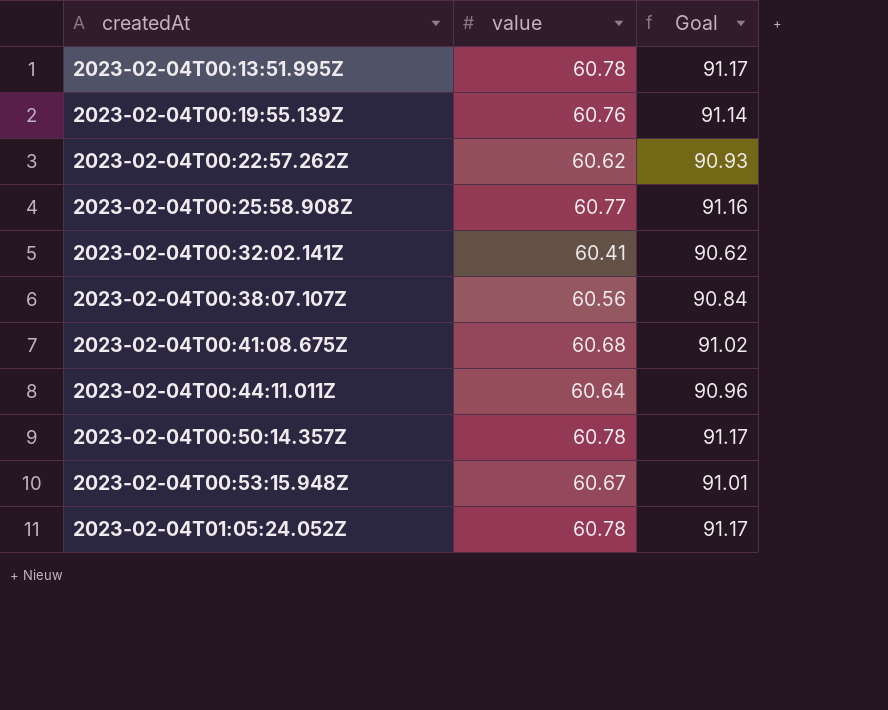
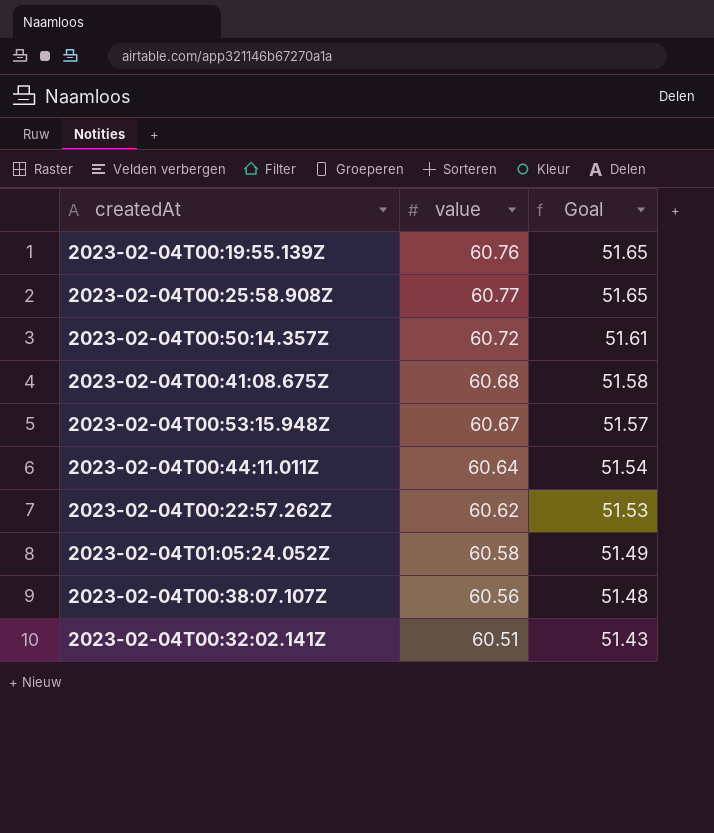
row order: createdAt ascending -> Goal descending
column Goal | formula: [value] * 1.5 -> [value] * 0.85
row 2023-02-04T00:13:51.995Z: 60.78 | 91.17 -> none
2023-02-04T00:50:14.357Z | value: 60.78 -> 60.72
2023-02-04T01:05:24.052Z | value: 60.78 -> 60.58
2023-02-04T00:32:02.141Z | value: 60.41 -> 60.51

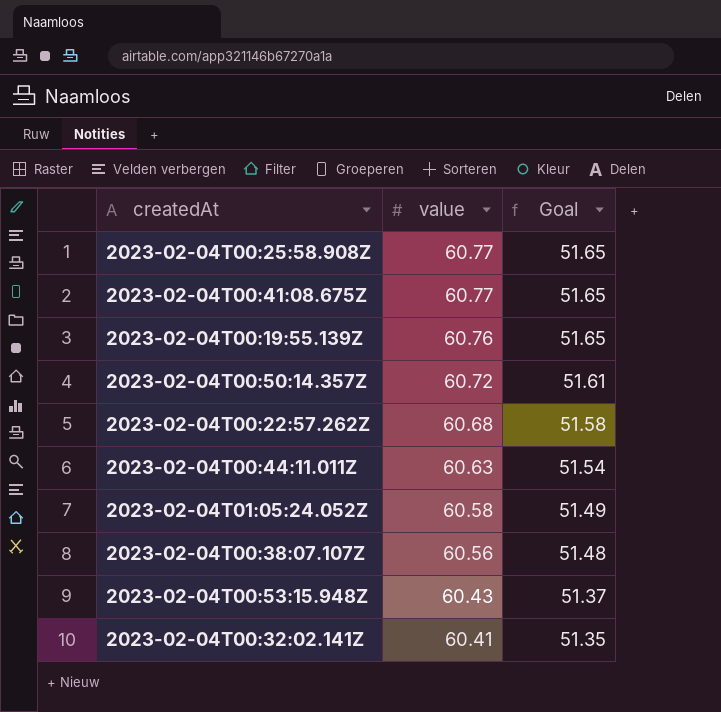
row order: Goal descending -> value descending
2023-02-04T00:41:08.675Z | value: 60.68 -> 60.77
2023-02-04T00:41:08.675Z | Goal: 51.58 -> 51.65
2023-02-04T00:22:57.262Z | value: 60.62 -> 60.68
2023-02-04T00:22:57.262Z | Goal: 51.53 -> 51.58
2023-02-04T00:44:11.011Z | value: 60.64 -> 60.63
2023-02-04T00:53:15.948Z | value: 60.67 -> 60.43
2023-02-04T00:53:15.948Z | Goal: 51.57 -> 51.37
2023-02-04T00:32:02.141Z | value: 60.51 -> 60.41
2023-02-04T00:32:02.141Z | Goal: 51.43 -> 51.35

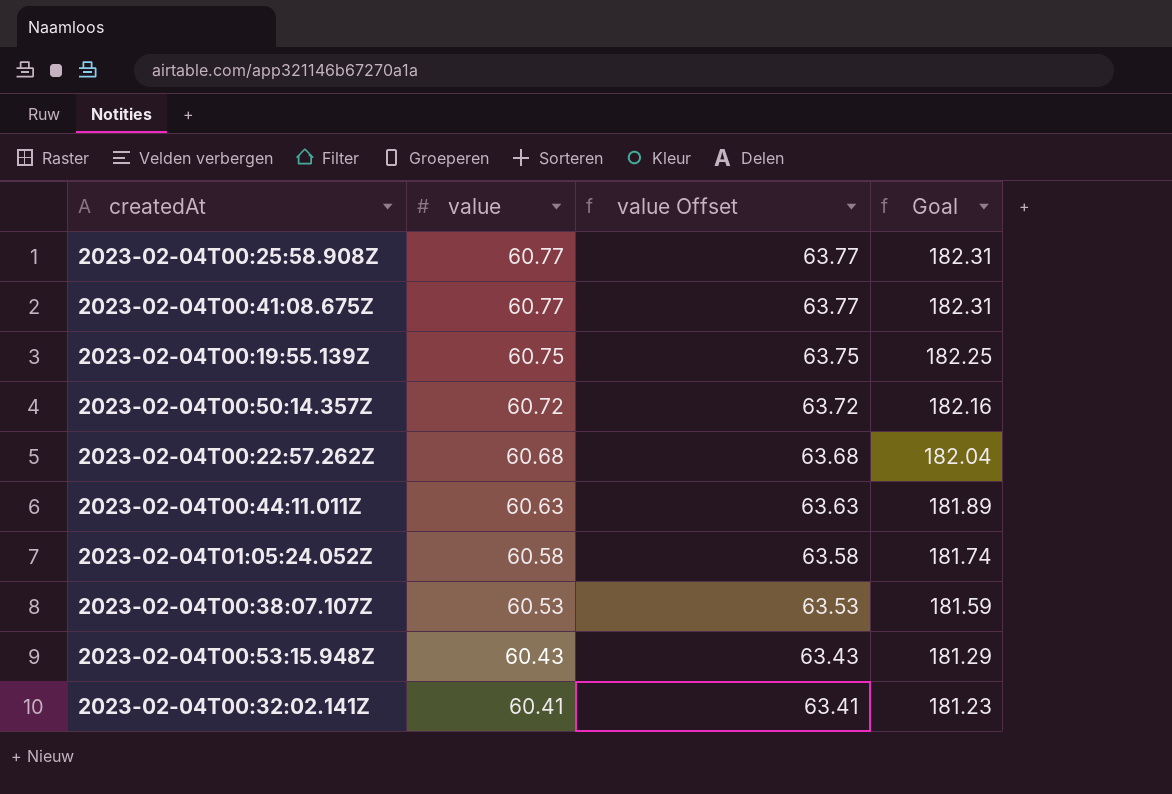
column value Offset | formula: none -> [value] + 3
column Goal | formula: [value] * 0.85 -> [value] * 3
2023-02-04T00:19:55.139Z | value: 60.76 -> 60.75
2023-02-04T00:38:07.107Z | value: 60.56 -> 60.53

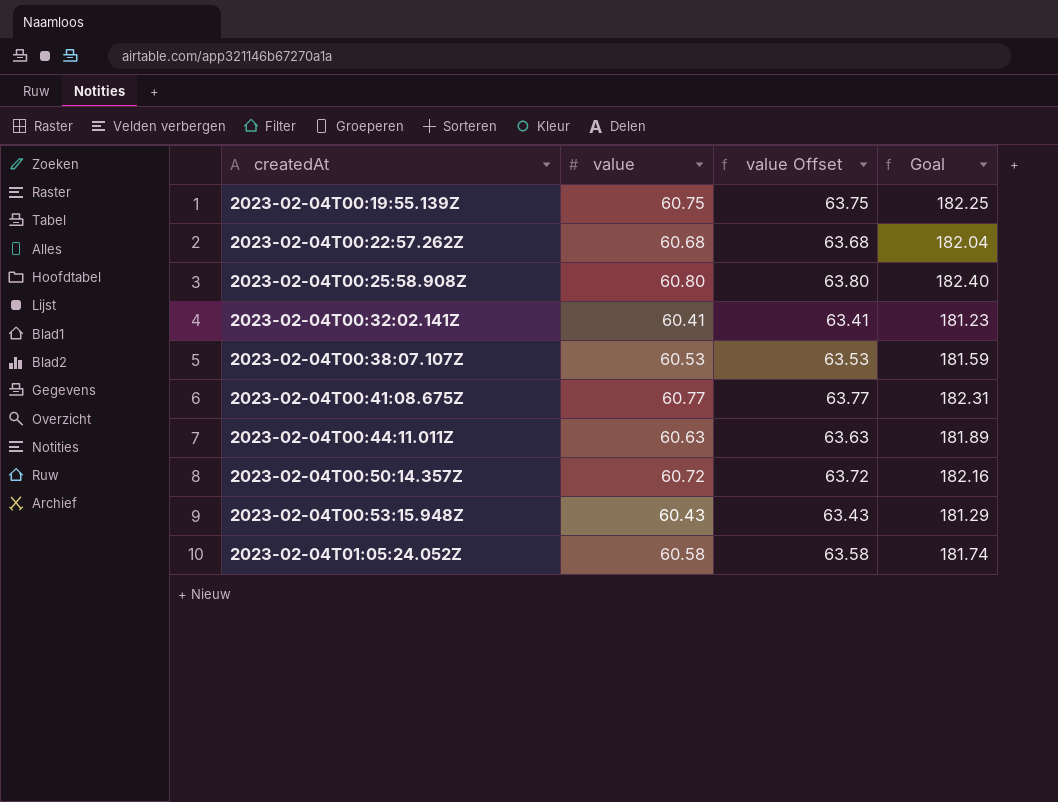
row order: value descending -> createdAt ascending
2023-02-04T00:25:58.908Z | value: 60.77 -> 60.80
2023-02-04T00:25:58.908Z | value Offset: 63.77 -> 63.80
2023-02-04T00:25:58.908Z | Goal: 182.31 -> 182.40

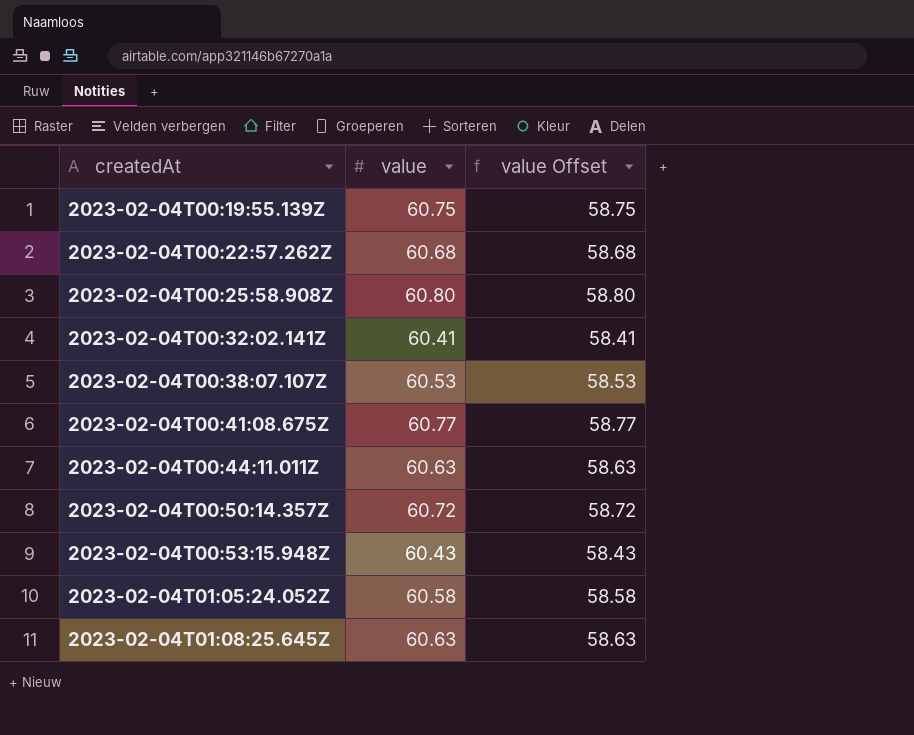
column Goal | formula: [value] * 3 -> none
column value Offset | formula: [value] + 3 -> [value] - 2
row 2023-02-04T01:08:25.645Z: none -> 60.63 | 58.63

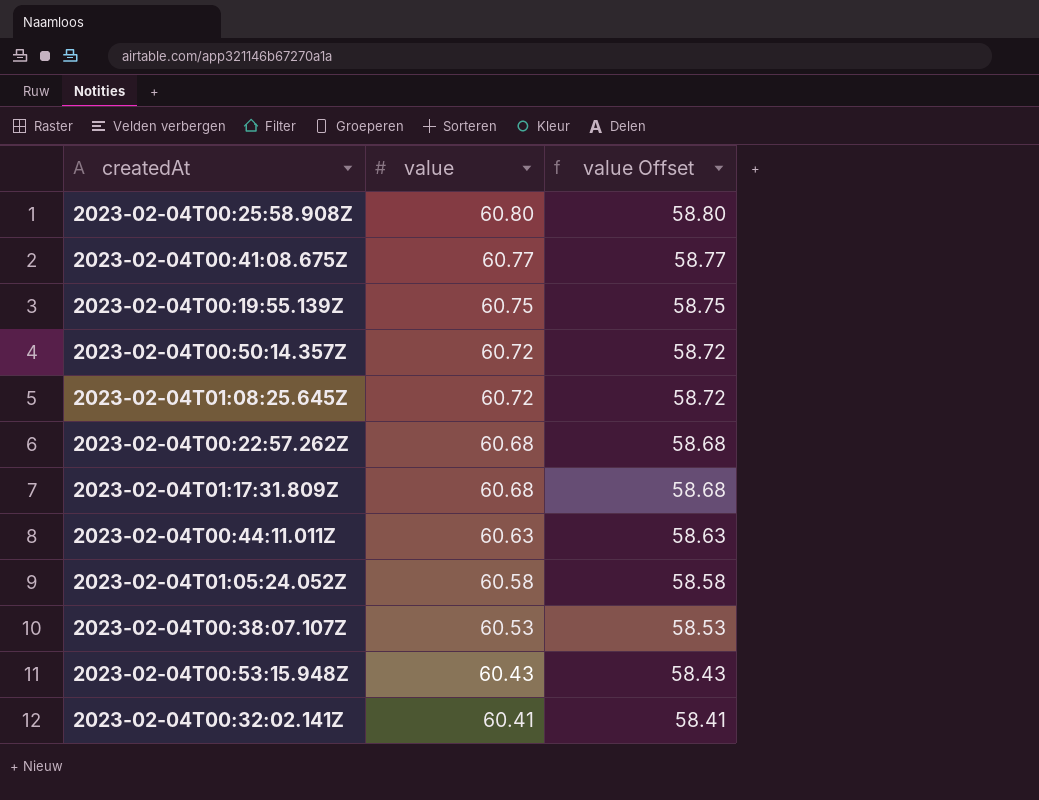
row order: createdAt ascending -> value descending
2023-02-04T01:08:25.645Z | value: 60.63 -> 60.72
2023-02-04T01:08:25.645Z | value Offset: 58.63 -> 58.72
row 2023-02-04T01:17:31.809Z: none -> 60.68 | 58.68

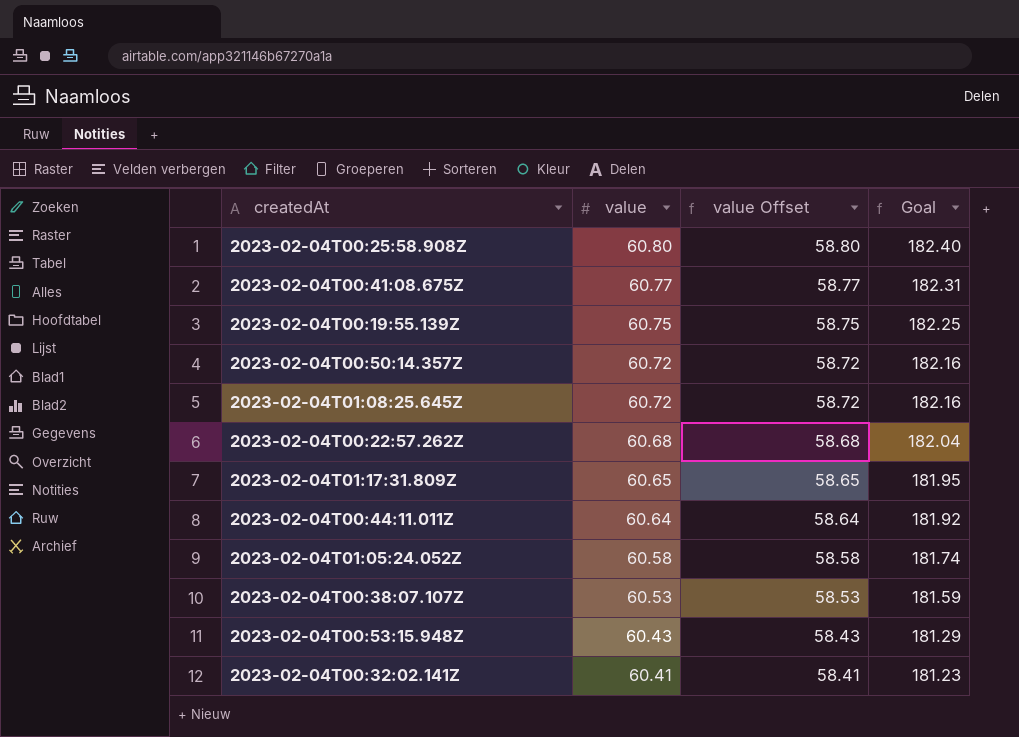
column Goal | formula: none -> [value] * 3
2023-02-04T01:17:31.809Z | value: 60.68 -> 60.65
2023-02-04T01:17:31.809Z | value Offset: 58.68 -> 58.65
2023-02-04T00:44:11.011Z | value: 60.63 -> 60.64
2023-02-04T00:44:11.011Z | value Offset: 58.63 -> 58.64

